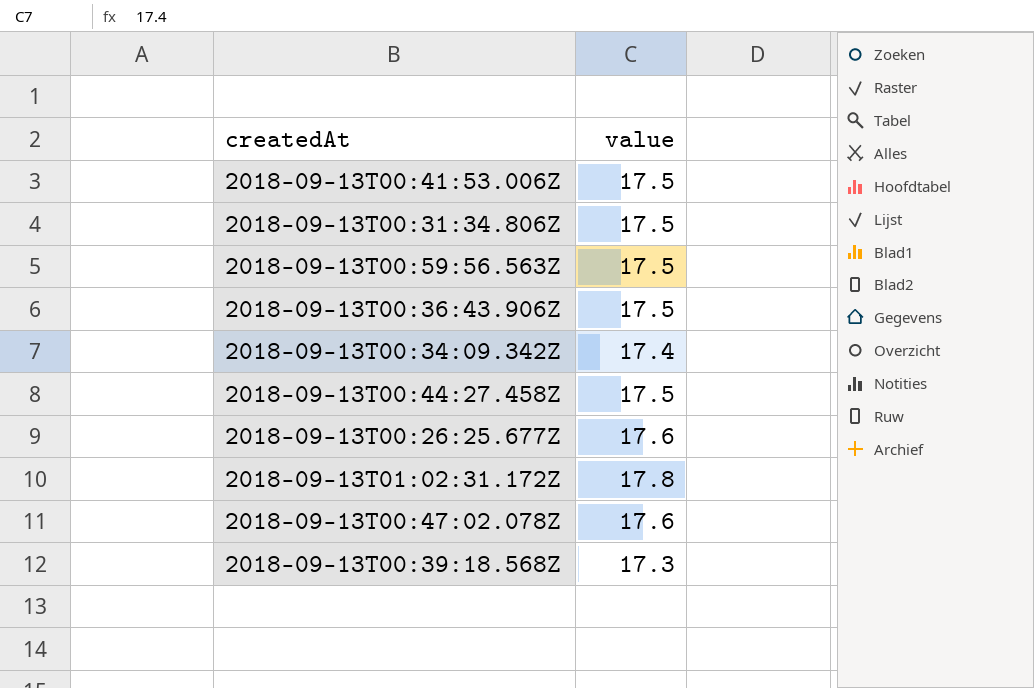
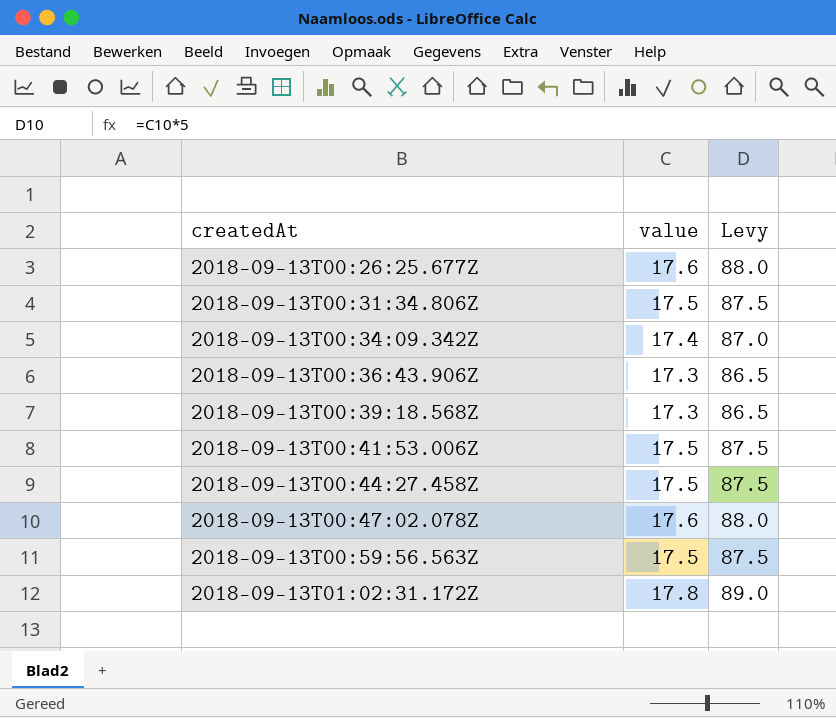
row order: none -> createdAt ascending
column Levy | formula: none -> [value] * 5
2018-09-13T00:36:43.906Z | value: 17.5 -> 17.3

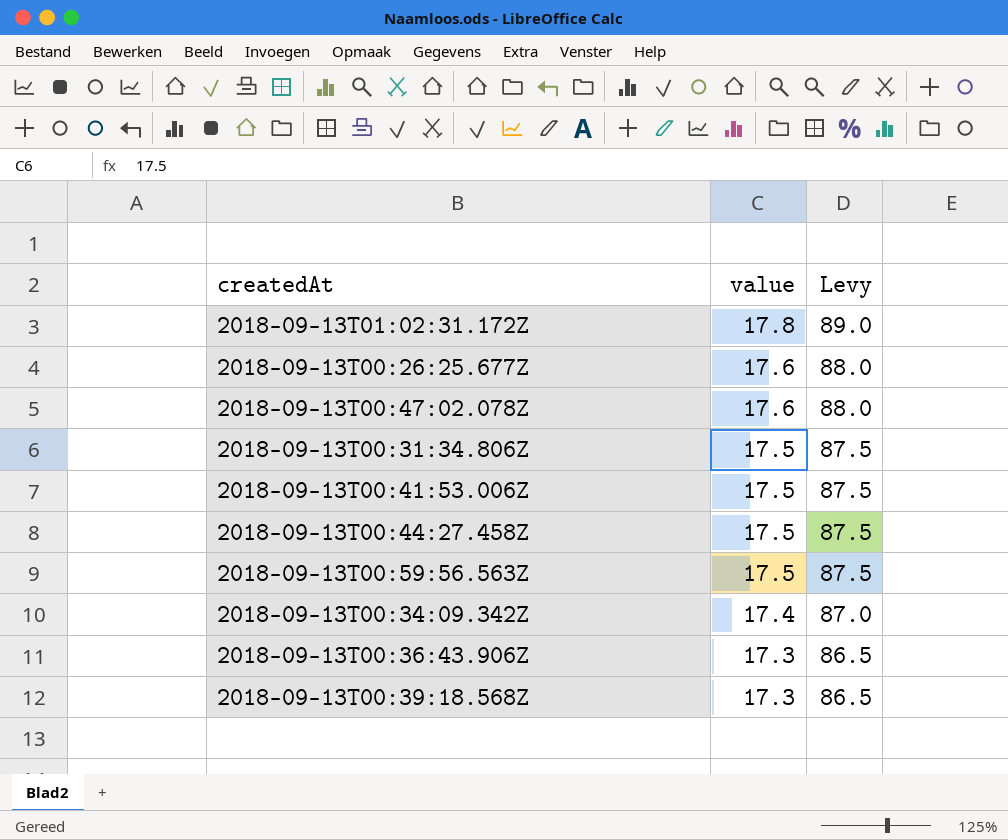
row order: createdAt ascending -> value descending

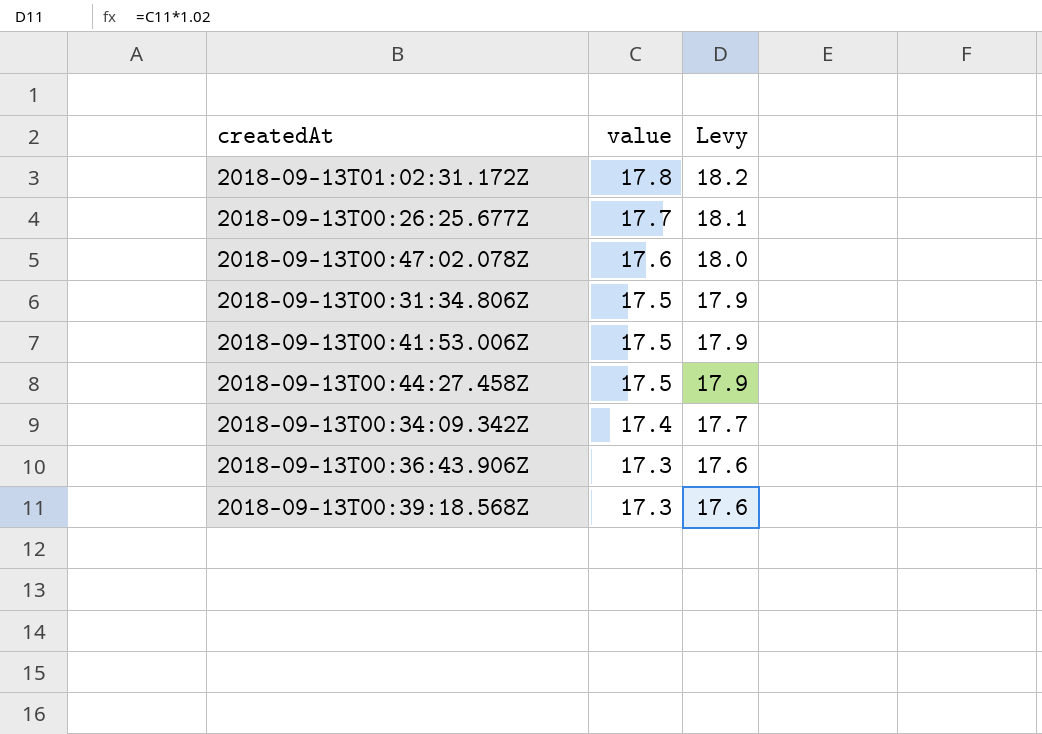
column Levy | formula: [value] * 5 -> [value] * 1.02
row 2018-09-13T00:59:56.563Z: 17.5 | 87.5 -> none
2018-09-13T00:26:25.677Z | value: 17.6 -> 17.7

